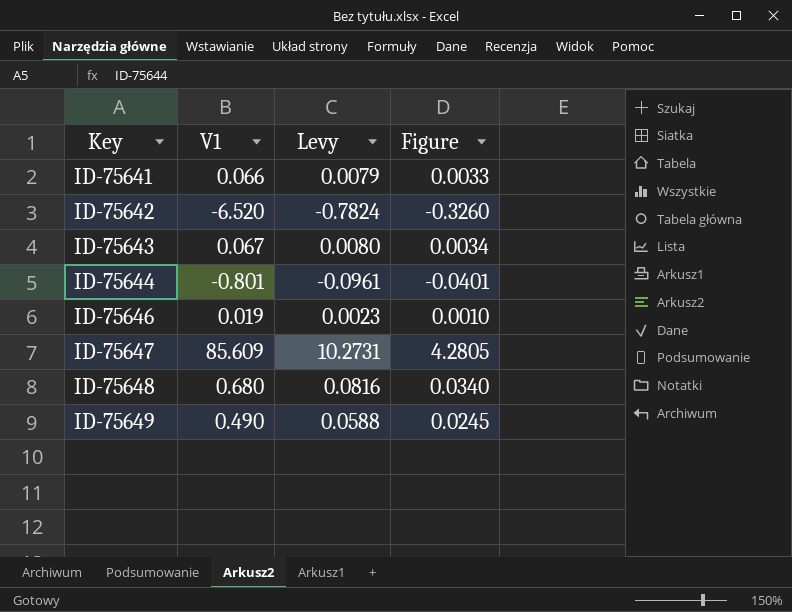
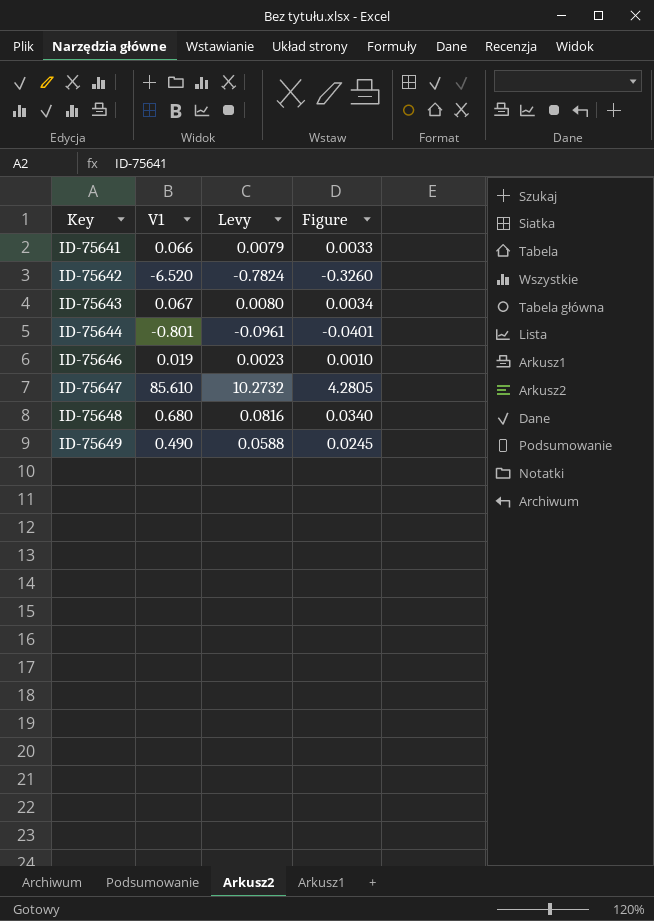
ID-75647 | V1: 85.609 -> 85.610
ID-75647 | Levy: 10.2731 -> 10.2732

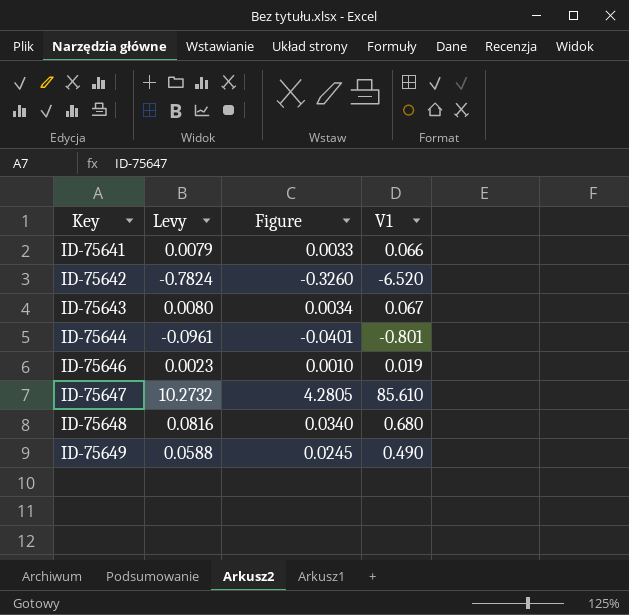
column V1 | position: 2 -> 4

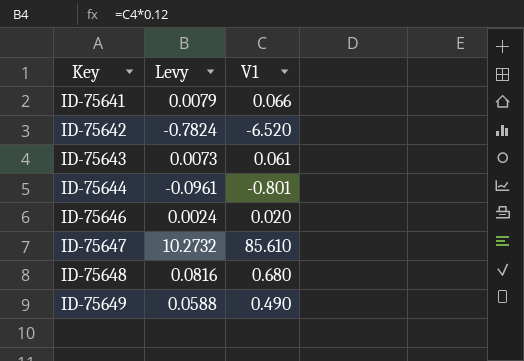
column Figure | formula: [V1] * 0.05 -> none
ID-75643 | Levy: 0.0080 -> 0.0073
ID-75643 | V1: 0.067 -> 0.061
ID-75646 | Levy: 0.0023 -> 0.0024
ID-75646 | V1: 0.019 -> 0.020

